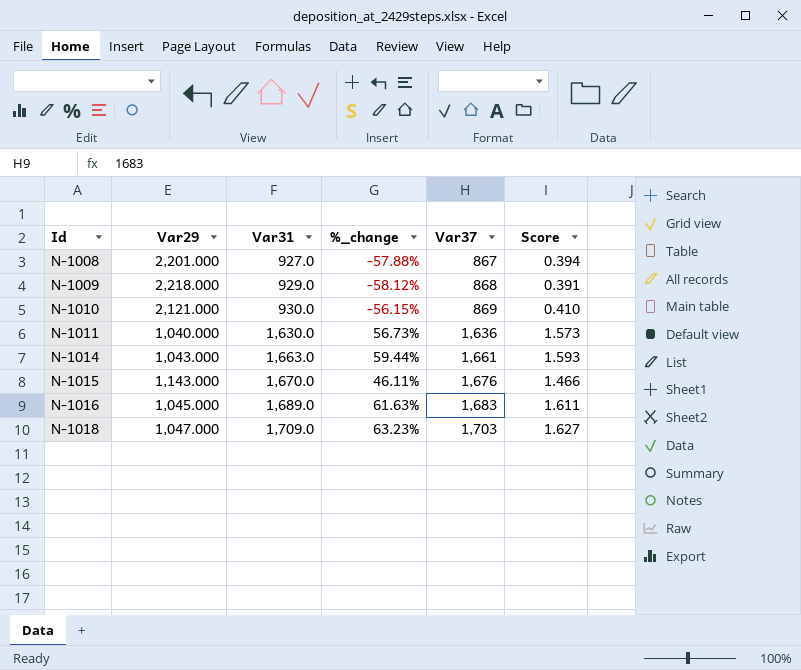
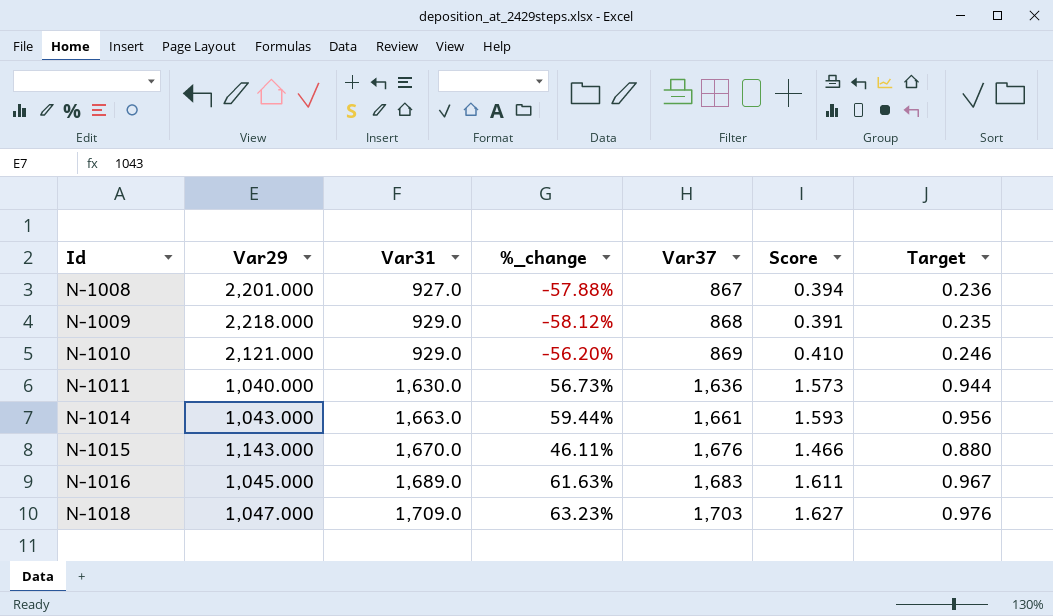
column Target | formula: none -> [Score] * 0.6
N-1010 | Var31: 930.0 -> 929.0
N-1010 | %_change: -56.15% -> -56.20%

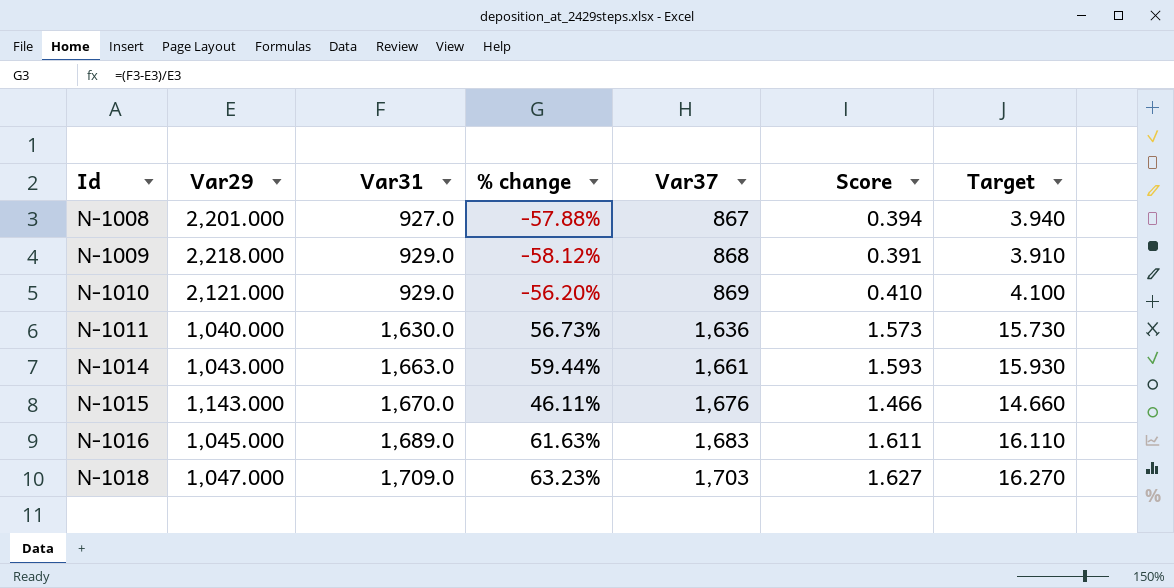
column name: %_change -> % change
column Target | formula: [Score] * 0.6 -> [Score] * 10

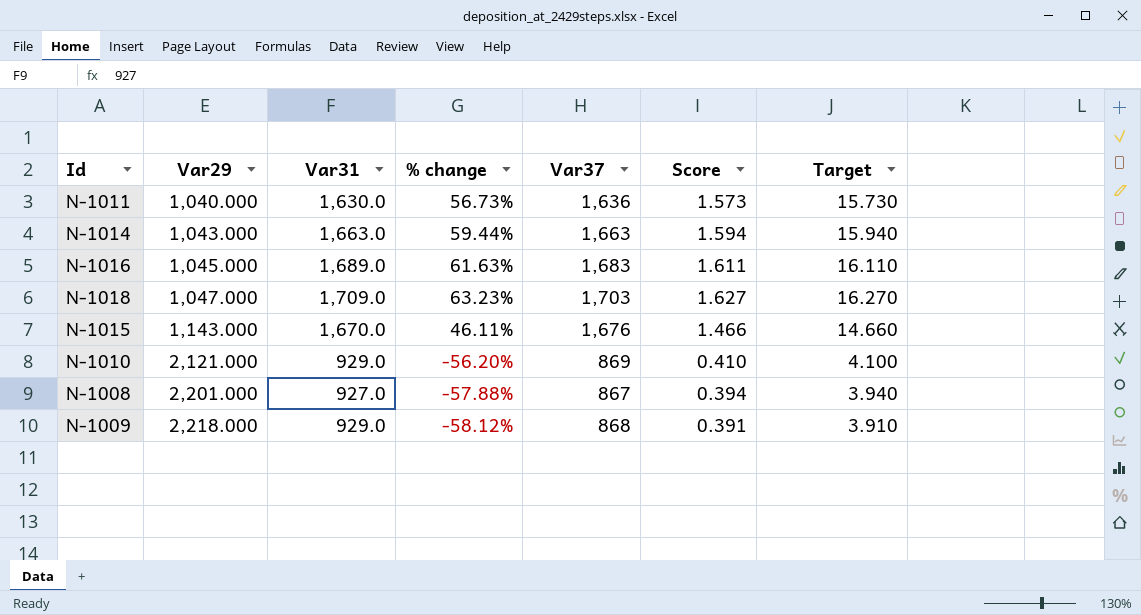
row order: Id ascending -> Var29 ascending
N-1014 | Var37: 1,661 -> 1,663
N-1014 | Score: 1.593 -> 1.594
N-1014 | Target: 15.930 -> 15.940

